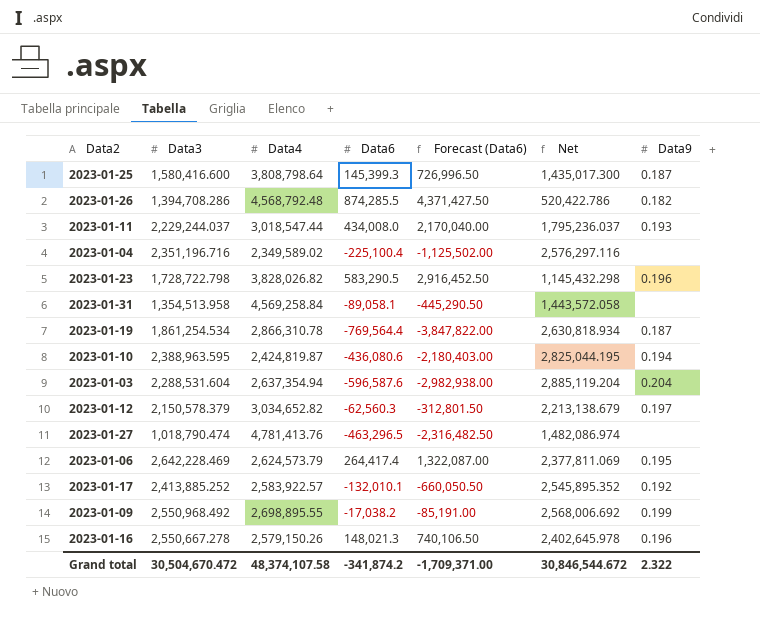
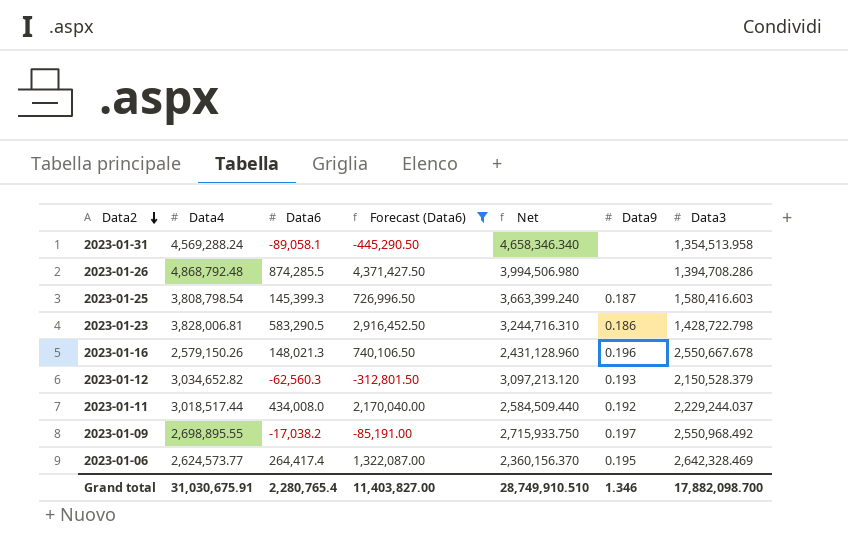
filter: none -> Forecast (Data6) >= -445,290.50
row order: none -> Data2 descending
column Net | formula: [Data3] - [Data6] -> [Data4] - [Data6]
column Data3 | position: 2 -> 7
2023-01-31 | Data4: 4,569,258.84 -> 4,569,288.24
2023-01-26 | Data4: 4,568,792.48 -> 4,868,792.48
2023-01-26 | Data9: 0.182 -> none
2023-01-25 | Data4: 3,808,798.64 -> 3,808,798.54
2023-01-25 | Data3: 1,580,416.600 -> 1,580,416.603
2023-01-23 | Data4: 3,828,026.82 -> 3,828,006.81
2023-01-23 | Data9: 0.196 -> 0.186
2023-01-23 | Data3: 1,728,722.798 -> 1,428,722.798
2023-01-16 | Data3: 2,550,667.278 -> 2,550,667.678
2023-01-12 | Data9: 0.197 -> 0.193
2023-01-12 | Data3: 2,150,578.379 -> 2,150,528.379
2023-01-11 | Data4: 3,018,547.44 -> 3,018,517.44
2023-01-11 | Data9: 0.193 -> 0.192
2023-01-09 | Data9: 0.199 -> 0.197
2023-01-06 | Data4: 2,624,573.79 -> 2,624,573.77
2023-01-06 | Data3: 2,642,228.469 -> 2,642,328.469
Grand total | Data4: 48,374,107.58 -> 31,030,675.91
Grand total | Data6: -341,874.2 -> 2,280,765.4
Grand total | Forecast (Data6): -1,709,371.00 -> 11,403,827.00
Grand total | Net: 30,846,544.672 -> 28,749,910.510
Grand total | Data9: 2.322 -> 1.346
Grand total | Data3: 30,504,670.472 -> 17,882,098.700

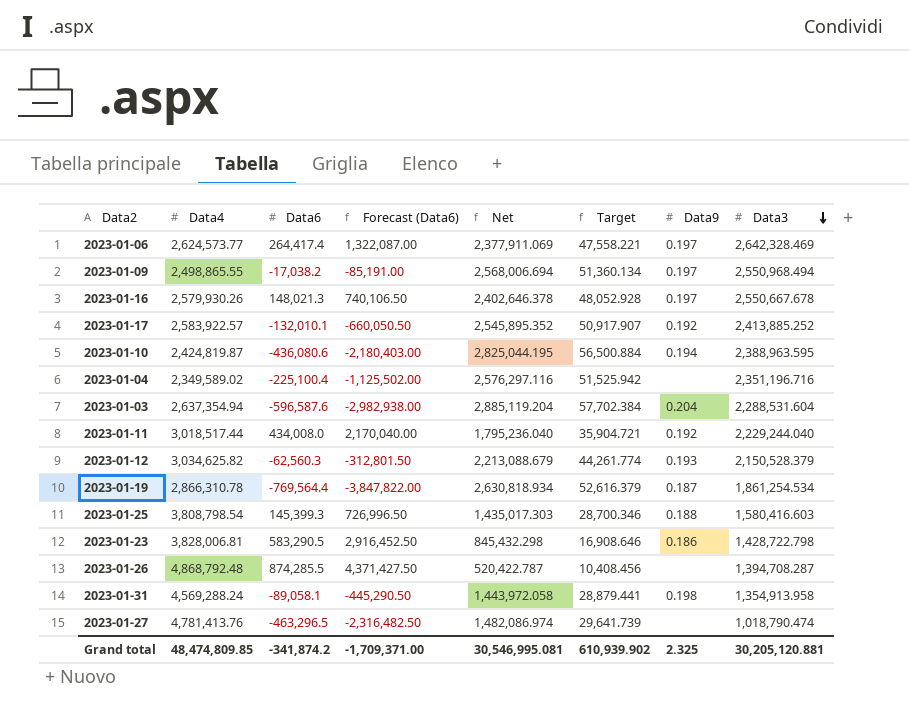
filter: Forecast (Data6) >= -445,290.50 -> none
row order: Data2 descending -> Data3 descending
column Net | formula: [Data4] - [Data6] -> [Data3] - [Data6]
column Target | formula: none -> [Net] * 0.02
2023-01-06 | Data9: 0.195 -> 0.197
2023-01-09 | Data4: 2,698,895.55 -> 2,498,865.55
2023-01-09 | Data3: 2,550,968.492 -> 2,550,968.494
2023-01-16 | Data4: 2,579,150.26 -> 2,579,930.26
2023-01-16 | Data9: 0.196 -> 0.197
2023-01-11 | Data3: 2,229,244.037 -> 2,229,244.040
2023-01-12 | Data4: 3,034,652.82 -> 3,034,625.82
2023-01-25 | Data9: 0.187 -> 0.188
2023-01-26 | Data3: 1,394,708.286 -> 1,394,708.287
2023-01-31 | Data9: none -> 0.198
2023-01-31 | Data3: 1,354,513.958 -> 1,354,913.958
Grand total | Data4: 31,030,675.91 -> 48,474,809.85
Grand total | Data6: 2,280,765.4 -> -341,874.2
Grand total | Forecast (Data6): 11,403,827.00 -> -1,709,371.00
Grand total | Net: 28,749,910.510 -> 30,546,995.081
Grand total | Data9: 1.346 -> 2.325
Grand total | Data3: 17,882,098.700 -> 30,205,120.881

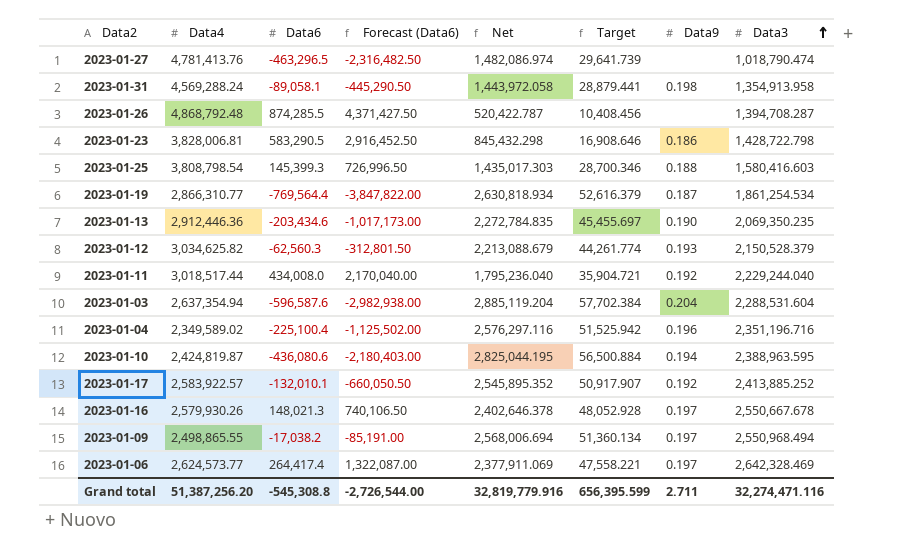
row order: Data3 descending -> Data3 ascending
2023-01-19 | Data4: 2,866,310.78 -> 2,866,310.77
row 2023-01-13: none -> 2,912,446.36 | -203,434.6 | -1,017,173.00 | 2,272,784.835 | 45,455.697 | 0.190 | 2,069,350.235
2023-01-04 | Data9: none -> 0.196
Grand total | Data4: 48,474,809.85 -> 51,387,256.20
Grand total | Data6: -341,874.2 -> -545,308.8
Grand total | Forecast (Data6): -1,709,371.00 -> -2,726,544.00
Grand total | Net: 30,546,995.081 -> 32,819,779.916
Grand total | Target: 610,939.902 -> 656,395.599
Grand total | Data9: 2.325 -> 2.711
Grand total | Data3: 30,205,120.881 -> 32,274,471.116

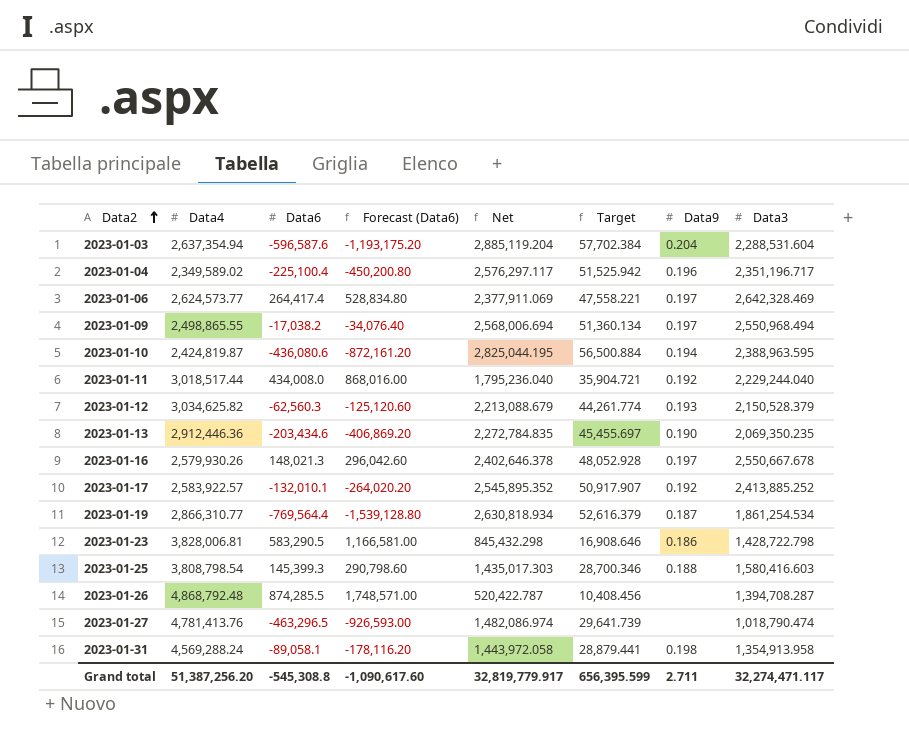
row order: Data3 ascending -> Data2 ascending
column Forecast (Data6) | formula: [Data6] * 5 -> [Data6] * 2
2023-01-04 | Net: 2,576,297.116 -> 2,576,297.117
2023-01-04 | Data3: 2,351,196.716 -> 2,351,196.717
Grand total | Forecast (Data6): -2,726,544.00 -> -1,090,617.60
Grand total | Net: 32,819,779.916 -> 32,819,779.917
Grand total | Data3: 32,274,471.116 -> 32,274,471.117

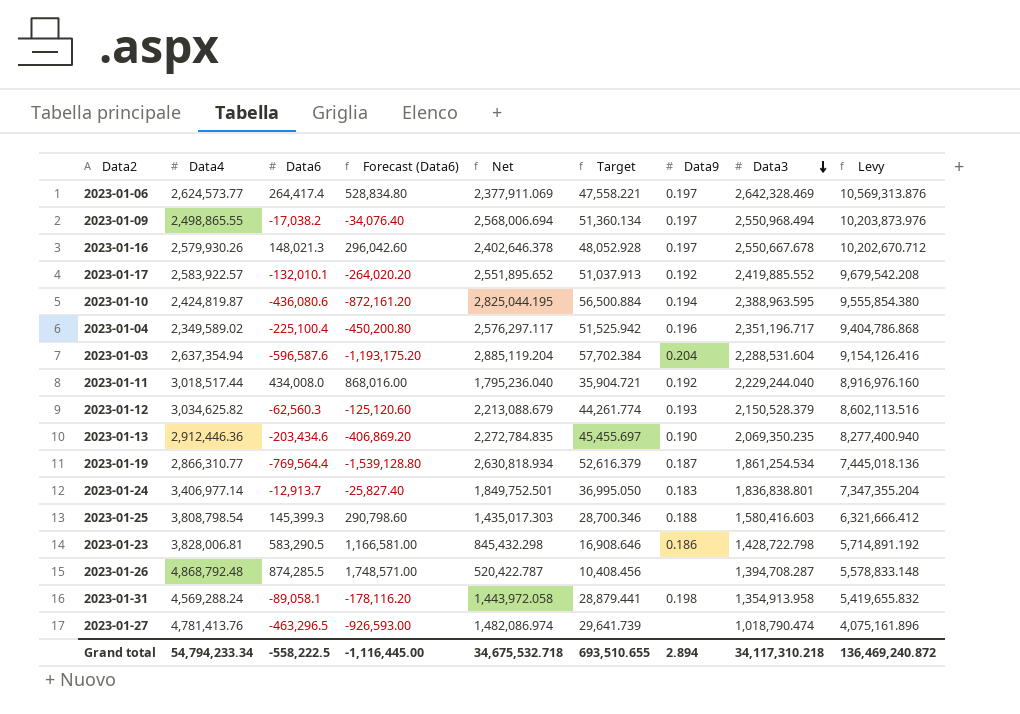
row order: Data2 ascending -> Data3 descending
column Levy | formula: none -> [Data3] * 4
2023-01-17 | Net: 2,545,895.352 -> 2,551,895.652
2023-01-17 | Target: 50,917.907 -> 51,037.913
2023-01-17 | Data3: 2,413,885.252 -> 2,419,885.552
row 2023-01-24: none -> 3,406,977.14 | -12,913.7 | -25,827.40 | 1,849,752.501 | 36,995.050 | 0.183 | 1,836,838.801 | 7,347,355.204
Grand total | Data4: 51,387,256.20 -> 54,794,233.34
Grand total | Data6: -545,308.8 -> -558,222.5
Grand total | Forecast (Data6): -1,090,617.60 -> -1,116,445.00
Grand total | Net: 32,819,779.917 -> 34,675,532.718
Grand total | Target: 656,395.599 -> 693,510.655
Grand total | Data9: 2.711 -> 2.894
Grand total | Data3: 32,274,471.117 -> 34,117,310.218

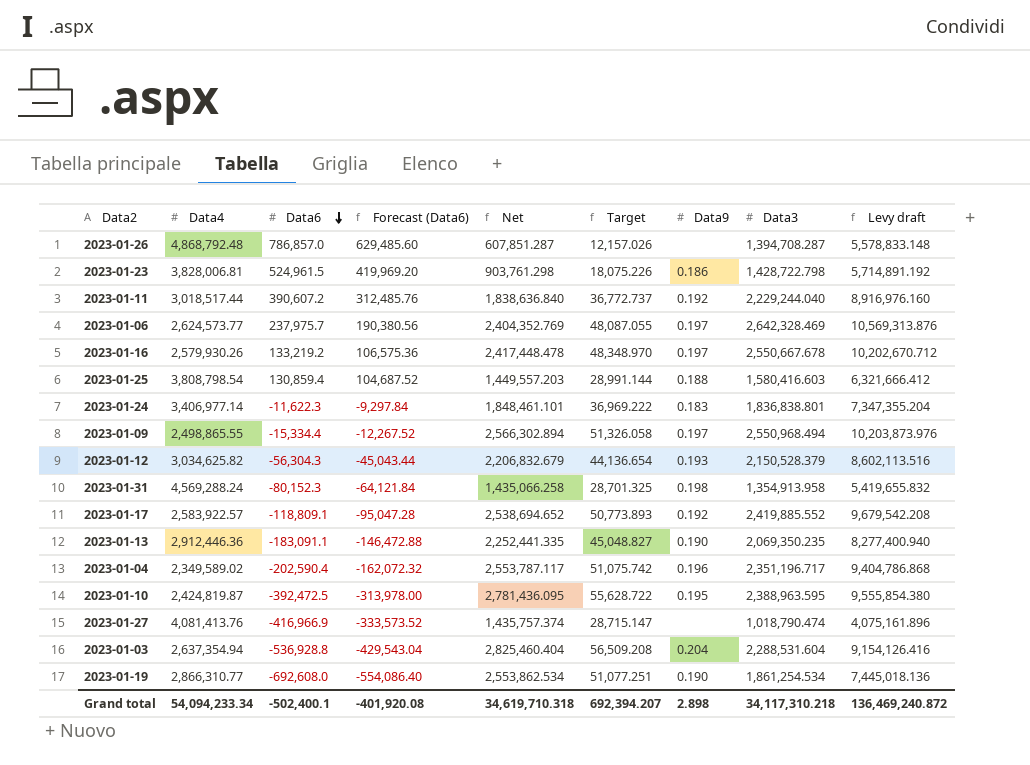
row order: Data3 descending -> Data6 descending
column Forecast (Data6) | formula: [Data6] * 2 -> [Data6] * 0.8
column name: Levy -> Levy draft
2023-01-26 | Data6: 874,285.5 -> 786,857.0
2023-01-26 | Net: 520,422.787 -> 607,851.287
2023-01-26 | Target: 10,408.456 -> 12,157.026
2023-01-23 | Data6: 583,290.5 -> 524,961.5
2023-01-23 | Net: 845,432.298 -> 903,761.298
2023-01-23 | Target: 16,908.646 -> 18,075.226
2023-01-11 | Data6: 434,008.0 -> 390,607.2
2023-01-11 | Net: 1,795,236.040 -> 1,838,636.840
2023-01-11 | Target: 35,904.721 -> 36,772.737
2023-01-06 | Data6: 264,417.4 -> 237,975.7
2023-01-06 | Net: 2,377,911.069 -> 2,404,352.769
2023-01-06 | Target: 47,558.221 -> 48,087.055
2023-01-16 | Data6: 148,021.3 -> 133,219.2
2023-01-16 | Net: 2,402,646.378 -> 2,417,448.478
2023-01-16 | Target: 48,052.928 -> 48,348.970
2023-01-25 | Data6: 145,399.3 -> 130,859.4
2023-01-25 | Net: 1,435,017.303 -> 1,449,557.203
2023-01-25 | Target: 28,700.346 -> 28,991.144
2023-01-24 | Data6: -12,913.7 -> -11,622.3
2023-01-24 | Net: 1,849,752.501 -> 1,848,461.101
2023-01-24 | Target: 36,995.050 -> 36,969.222
2023-01-09 | Data6: -17,038.2 -> -15,334.4
2023-01-09 | Net: 2,568,006.694 -> 2,566,302.894
2023-01-09 | Target: 51,360.134 -> 51,326.058
2023-01-12 | Data6: -62,560.3 -> -56,304.3
2023-01-12 | Net: 2,213,088.679 -> 2,206,832.679
2023-01-12 | Target: 44,261.774 -> 44,136.654
2023-01-31 | Data6: -89,058.1 -> -80,152.3
2023-01-31 | Net: 1,443,972.058 -> 1,435,066.258
2023-01-31 | Target: 28,879.441 -> 28,701.325
2023-01-17 | Data6: -132,010.1 -> -118,809.1
2023-01-17 | Net: 2,551,895.652 -> 2,538,694.652
2023-01-17 | Target: 51,037.913 -> 50,773.893
2023-01-13 | Data6: -203,434.6 -> -183,091.1
2023-01-13 | Net: 2,272,784.835 -> 2,252,441.335
2023-01-13 | Target: 45,455.697 -> 45,048.827
2023-01-04 | Data6: -225,100.4 -> -202,590.4
2023-01-04 | Net: 2,576,297.117 -> 2,553,787.117
2023-01-04 | Target: 51,525.942 -> 51,075.742
2023-01-10 | Data6: -436,080.6 -> -392,472.5
2023-01-10 | Net: 2,825,044.195 -> 2,781,436.095
2023-01-10 | Target: 56,500.884 -> 55,628.722
2023-01-10 | Data9: 0.194 -> 0.195
2023-01-27 | Data4: 4,781,413.76 -> 4,081,413.76
2023-01-27 | Data6: -463,296.5 -> -416,966.9
2023-01-27 | Net: 1,482,086.974 -> 1,435,757.374
2023-01-27 | Target: 29,641.739 -> 28,715.147
2023-01-03 | Data6: -596,587.6 -> -536,928.8
2023-01-03 | Net: 2,885,119.204 -> 2,825,460.404
2023-01-03 | Target: 57,702.384 -> 56,509.208
2023-01-19 | Data6: -769,564.4 -> -692,608.0
2023-01-19 | Net: 2,630,818.934 -> 2,553,862.534
2023-01-19 | Target: 52,616.379 -> 51,077.251
2023-01-19 | Data9: 0.187 -> 0.190
Grand total | Data4: 54,794,233.34 -> 54,094,233.34
Grand total | Data6: -558,222.5 -> -502,400.1
Grand total | Forecast (Data6): -1,116,445.00 -> -401,920.08
Grand total | Net: 34,675,532.718 -> 34,619,710.318
Grand total | Target: 693,510.655 -> 692,394.207
Grand total | Data9: 2.894 -> 2.898

